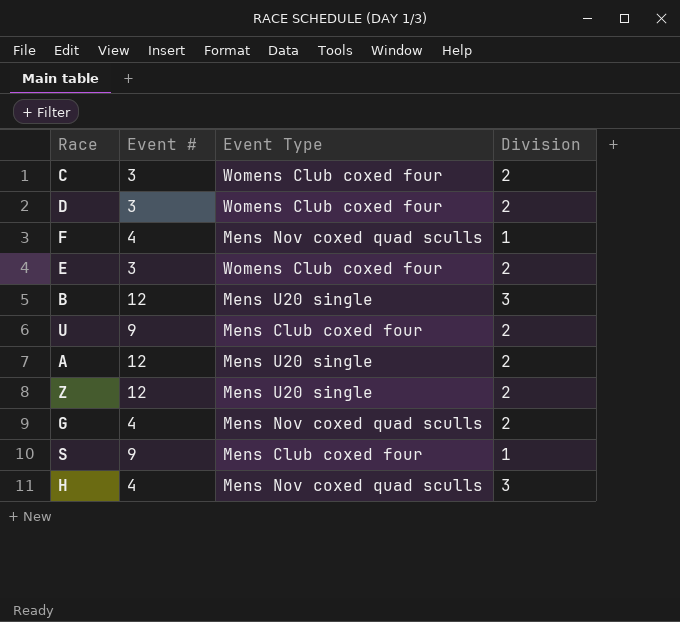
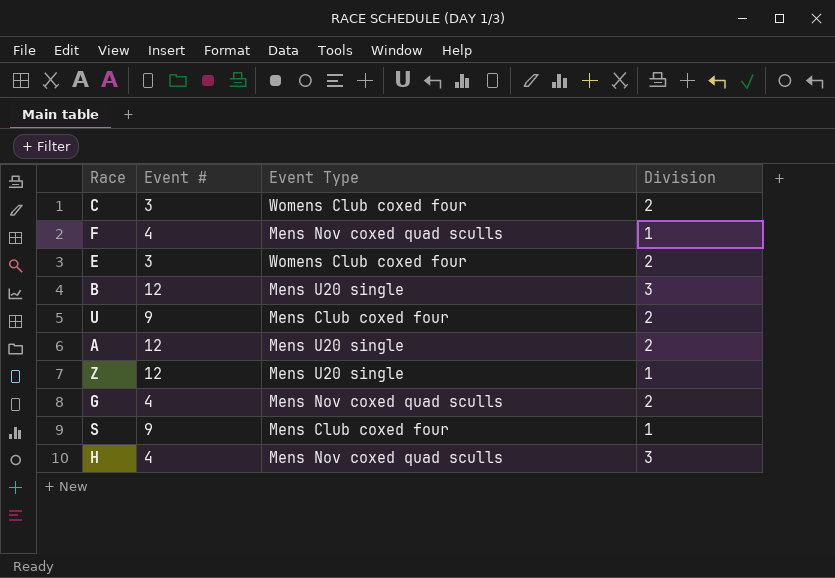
row D: 3 | Womens Club coxed four | 2 -> none
Z | Division: 2 -> 1

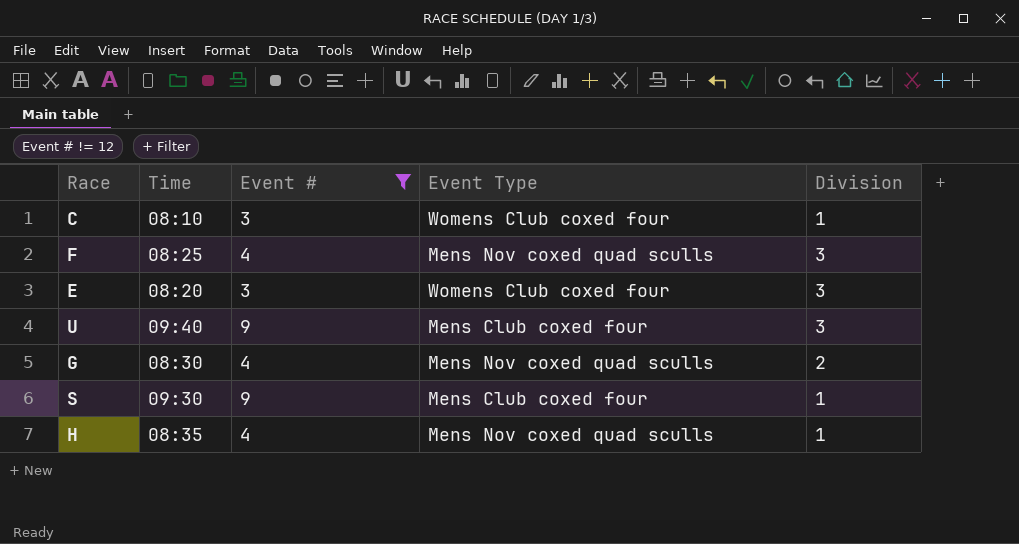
filter: none -> Event # != 12
column Time | position: none -> 2
C | Division: 2 -> 1
F | Division: 1 -> 3
E | Division: 2 -> 3
U | Division: 2 -> 3
H | Division: 3 -> 1

